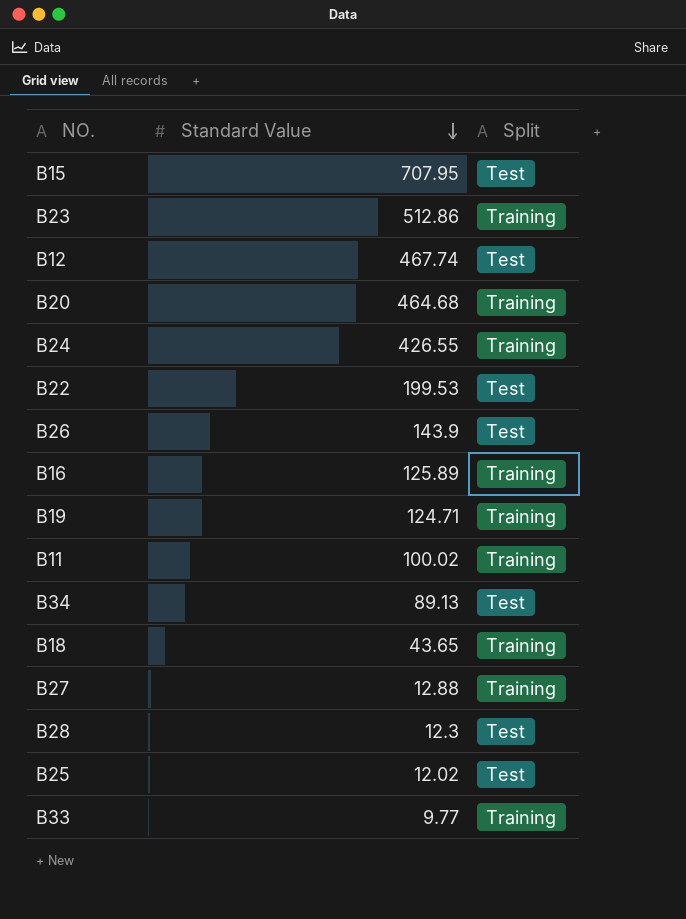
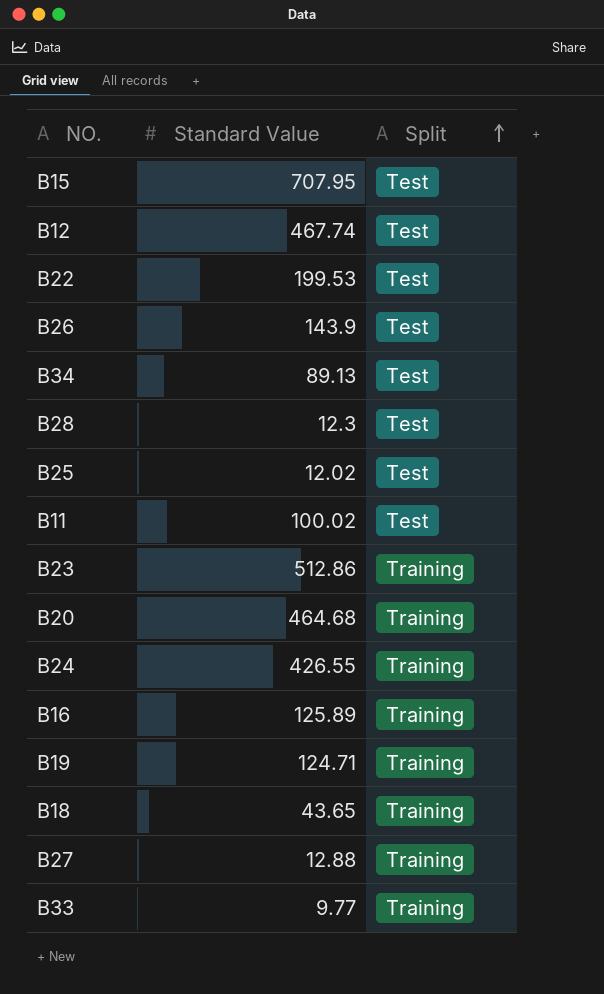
row order: Standard Value descending -> Split ascending
B11 | Split: Training -> Test

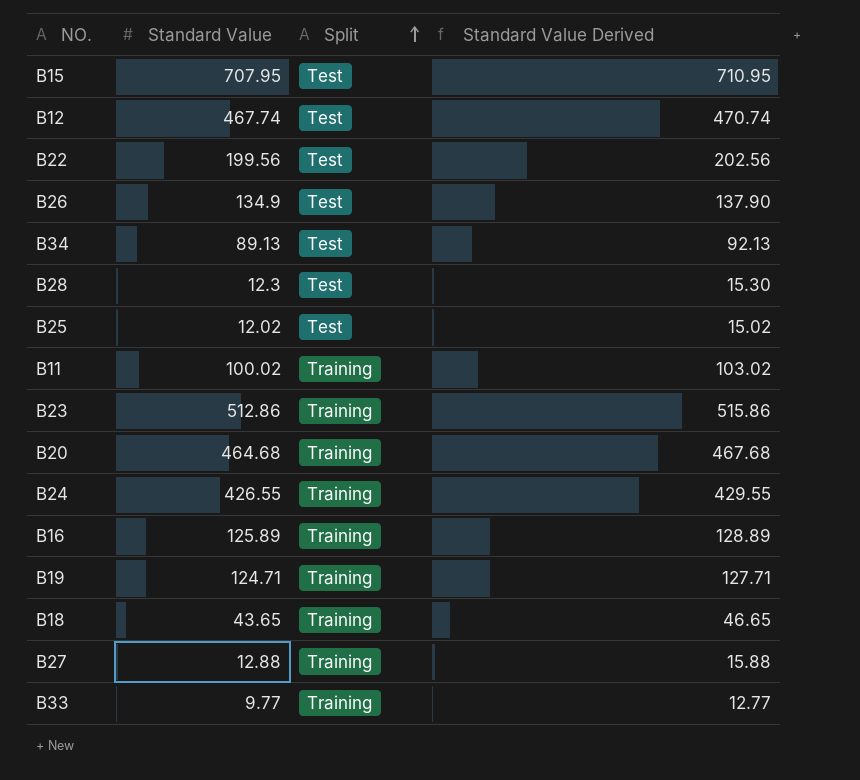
column Standard Value Derived | formula: none -> [Standard Value] + 3
B22 | Standard Value: 199.53 -> 199.56
B26 | Standard Value: 143.9 -> 134.9
B11 | Split: Test -> Training

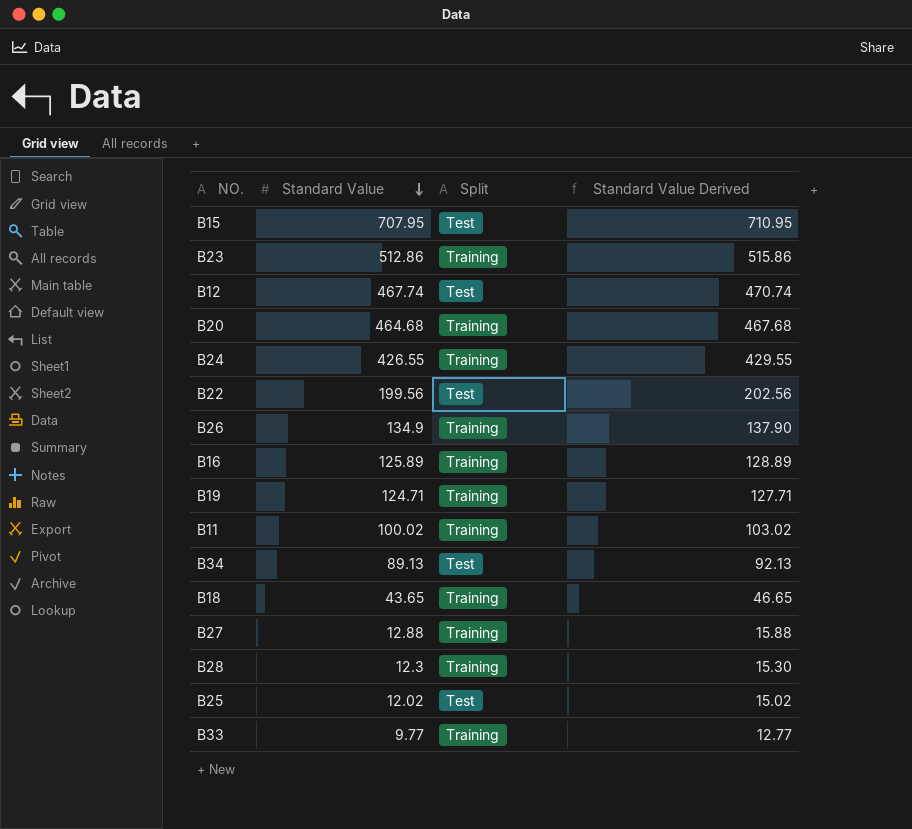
row order: Split ascending -> Standard Value descending
B26 | Split: Test -> Training
B28 | Split: Test -> Training

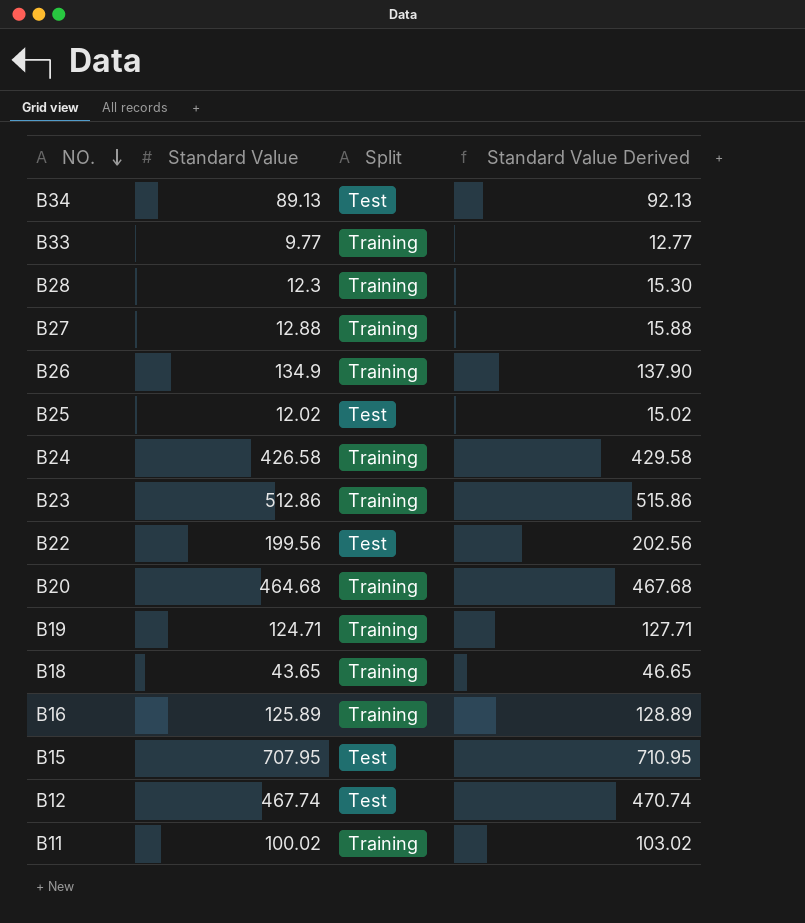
row order: Standard Value descending -> NO. descending
B24 | Standard Value: 426.55 -> 426.58
B24 | Standard Value Derived: 429.55 -> 429.58

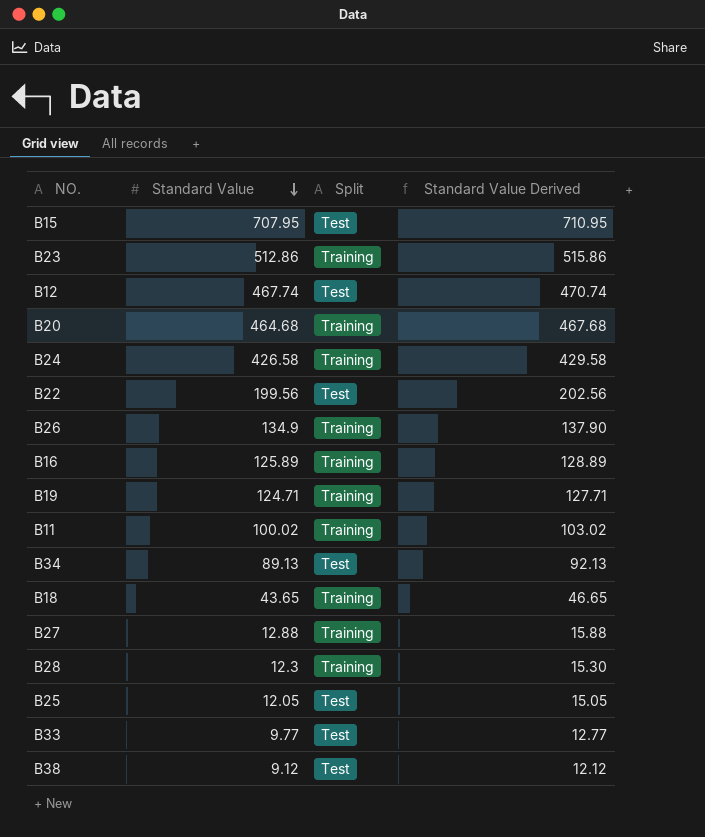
row order: NO. descending -> Standard Value descending
B25 | Standard Value: 12.02 -> 12.05
B25 | Standard Value Derived: 15.02 -> 15.05
B33 | Split: Training -> Test
row B38: none -> 9.12 | Test | 12.12

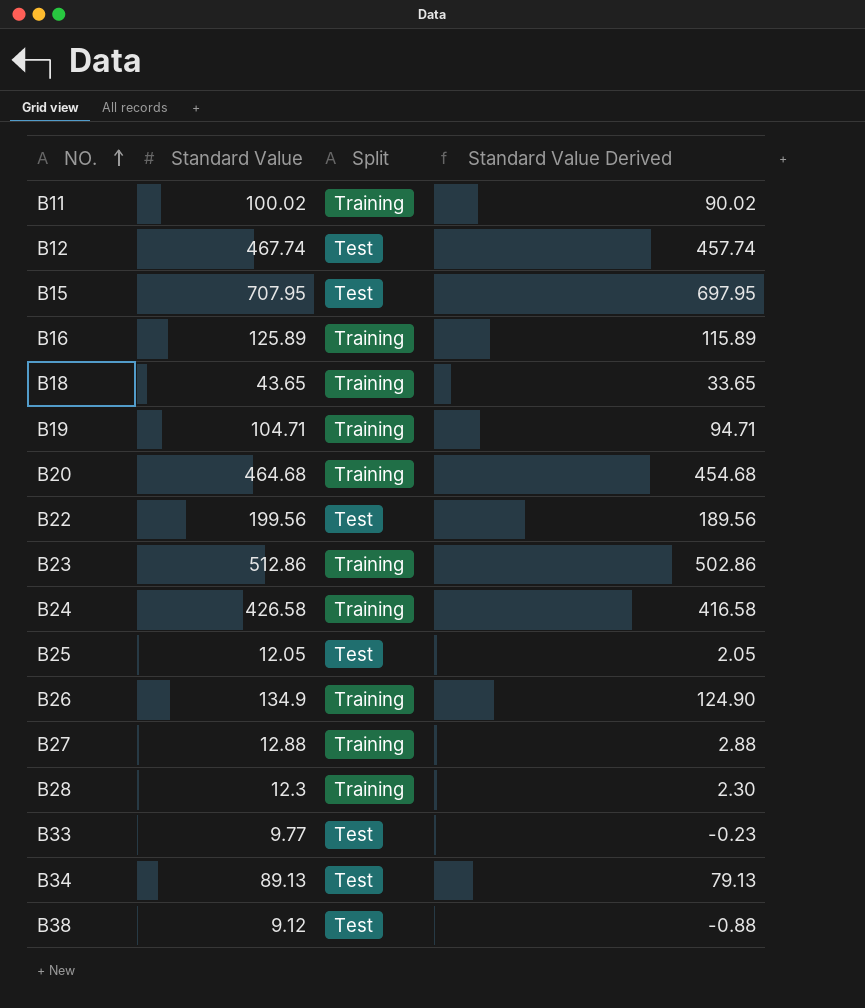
row order: Standard Value descending -> NO. ascending
column Standard Value Derived | formula: [Standard Value] + 3 -> [Standard Value] - 10
B19 | Standard Value: 124.71 -> 104.71

